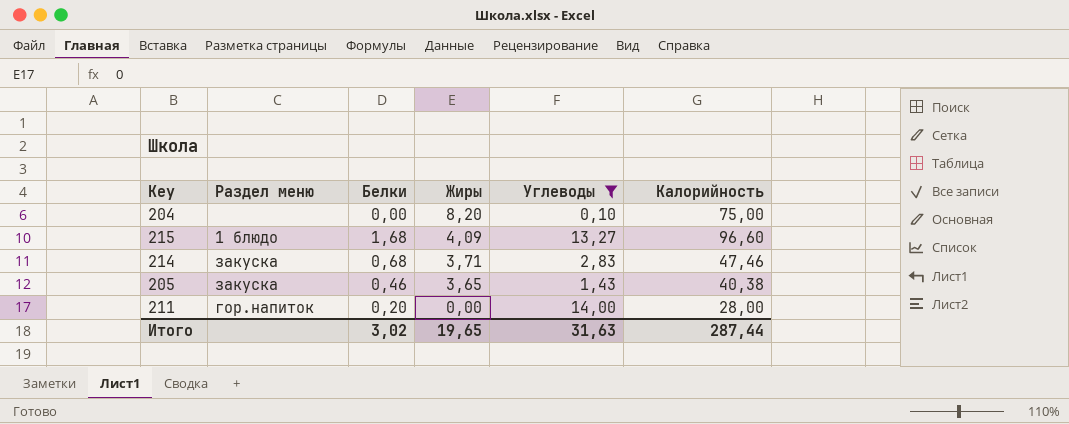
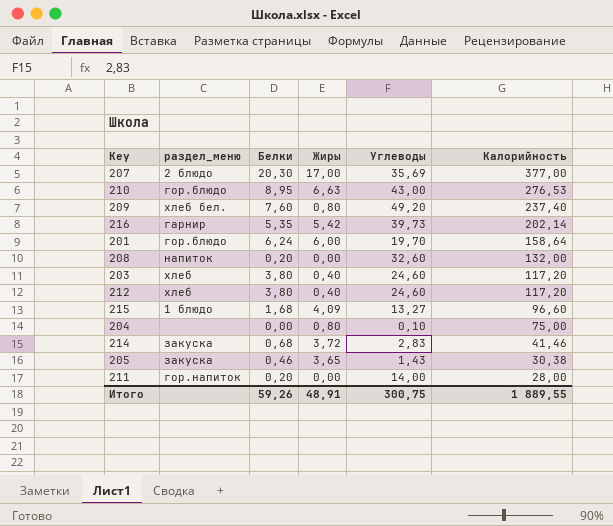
filter: Углеводы <= 14,00 -> none
row order: Жиры descending -> Калорийность descending
column name: Раздел меню -> раздел_меню
204 | Жиры: 8,20 -> 0,80
214 | Жиры: 3,71 -> 3,72
214 | Калорийность: 47,46 -> 41,46
205 | Калорийность: 40,38 -> 30,38
Итого | Белки: 3,02 -> 59,26
Итого | Жиры: 19,65 -> 48,91
Итого | Углеводы: 31,63 -> 300,75
Итого | Калорийность: 287,44 -> 1 889,55

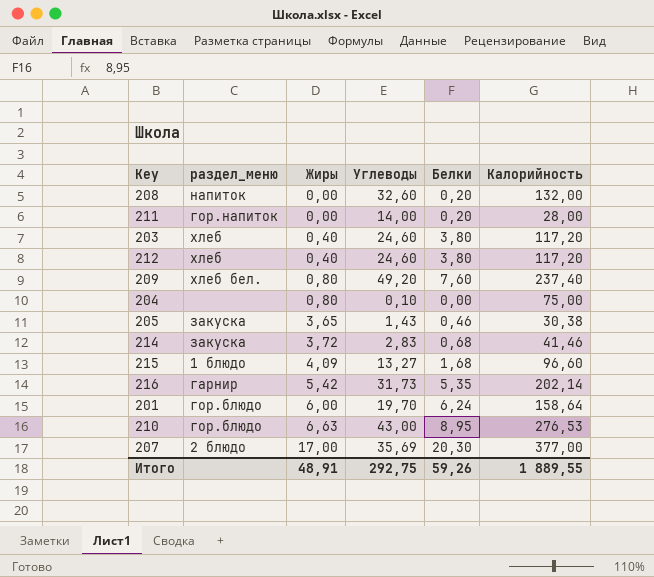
row order: Калорийность descending -> Жиры ascending
column Белки | position: 3 -> 5
216 | Углеводы: 39,73 -> 31,73
Итого | Углеводы: 300,75 -> 292,75

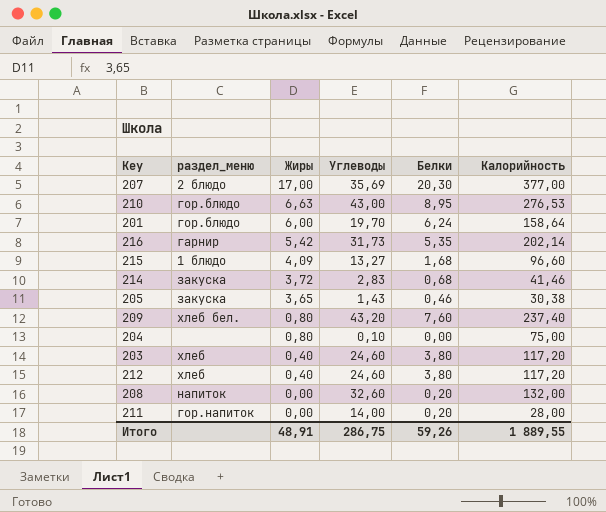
row order: Жиры ascending -> Жиры descending
209 | Углеводы: 49,20 -> 43,20
Итого | Углеводы: 292,75 -> 286,75

